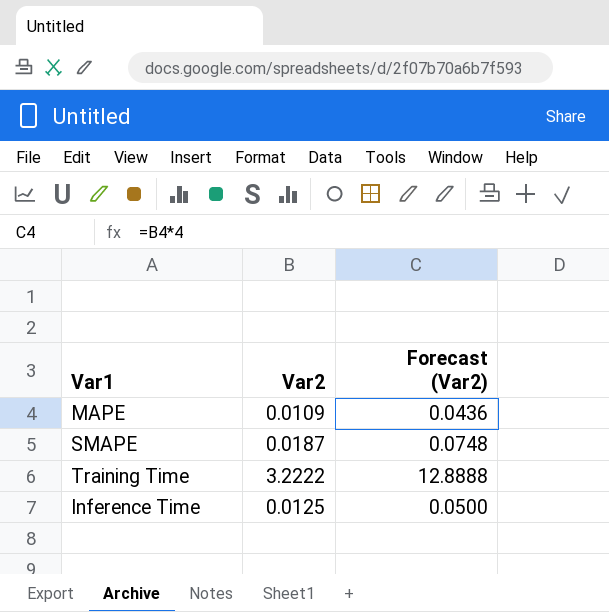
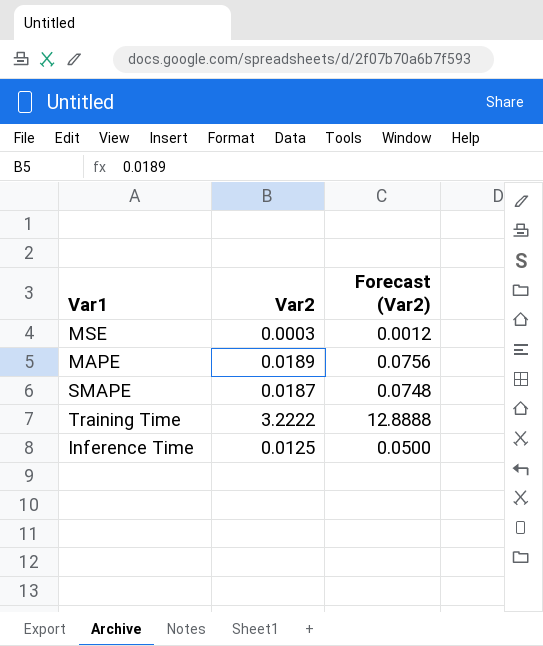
row MSE: none -> 0.0003 | 0.0012
MAPE | Var2: 0.0109 -> 0.0189
MAPE | Forecast (Var2): 0.0436 -> 0.0756

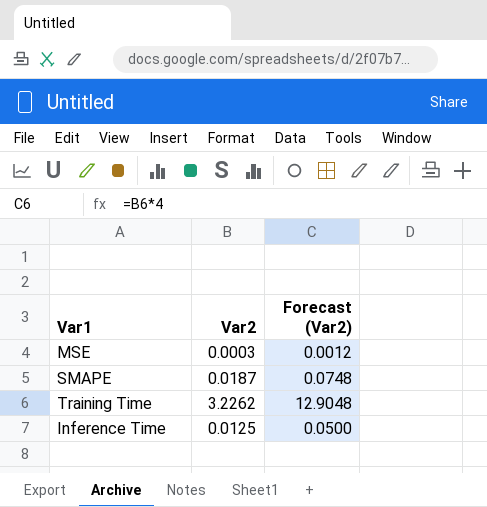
row MAPE: 0.0189 | 0.0756 -> none
Training Time | Var2: 3.2222 -> 3.2262
Training Time | Forecast (Var2): 12.8888 -> 12.9048

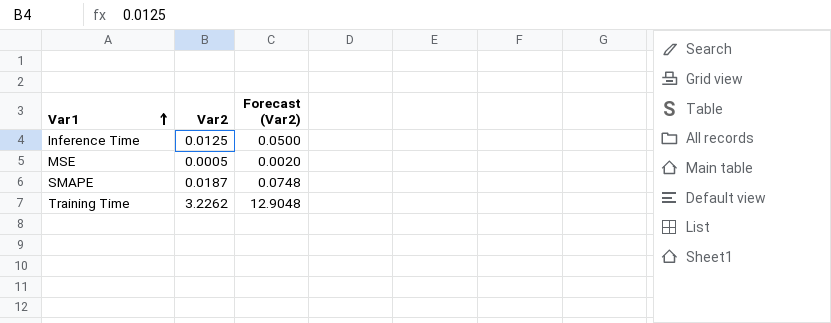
row order: none -> Var1 ascending
MSE | Var2: 0.0003 -> 0.0005
MSE | Forecast (Var2): 0.0012 -> 0.0020

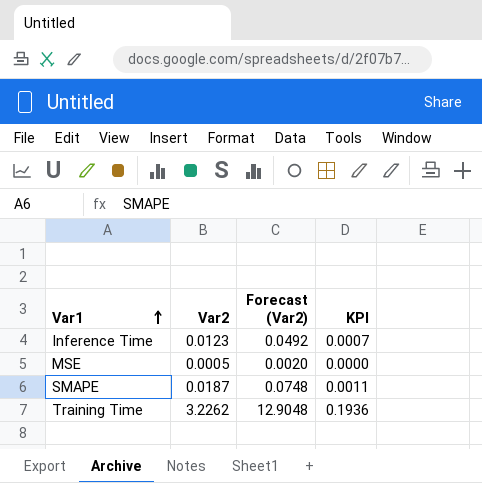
column KPI | formula: none -> [Var2] * 0.06
Inference Time | Var2: 0.0125 -> 0.0123
Inference Time | Forecast (Var2): 0.0500 -> 0.0492

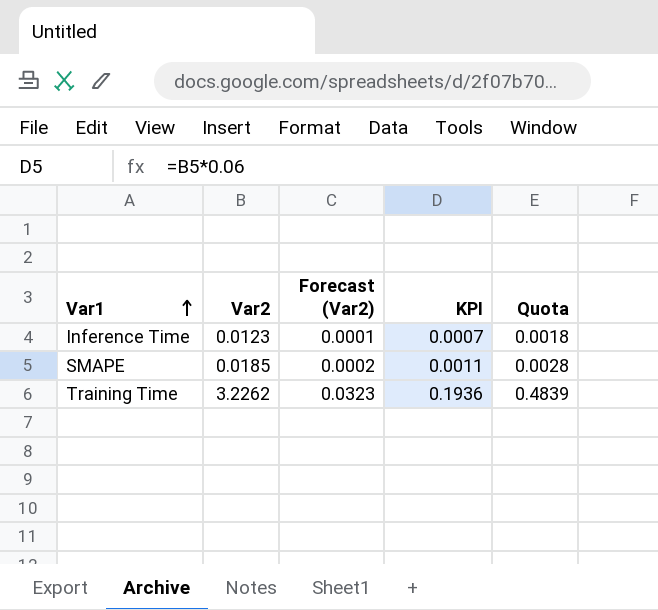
column Forecast (Var2) | formula: [Var2] * 4 -> [Var2] * 0.01
column Quota | formula: none -> [Var2] * 0.15
row MSE: 0.0005 | 0.0020 | 0.0000 -> none
SMAPE | Var2: 0.0187 -> 0.0185

